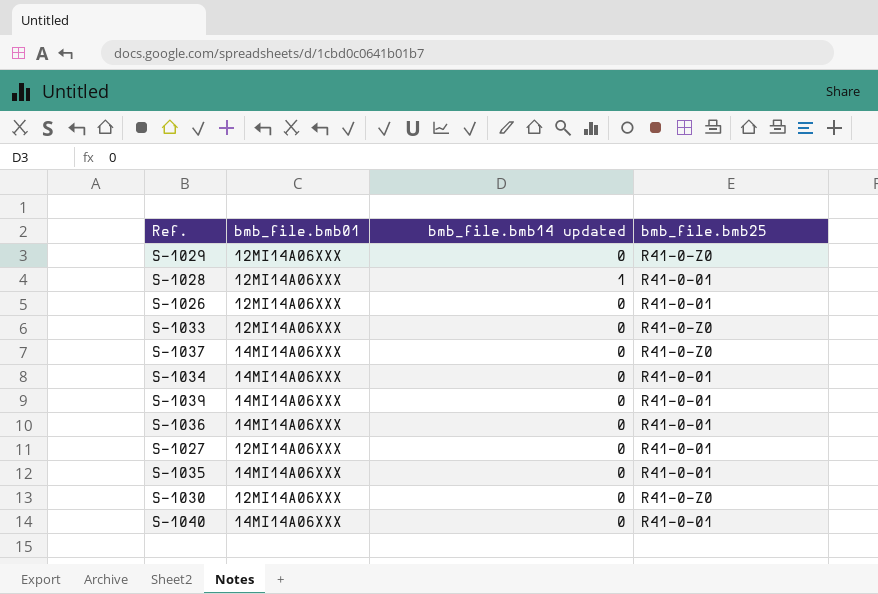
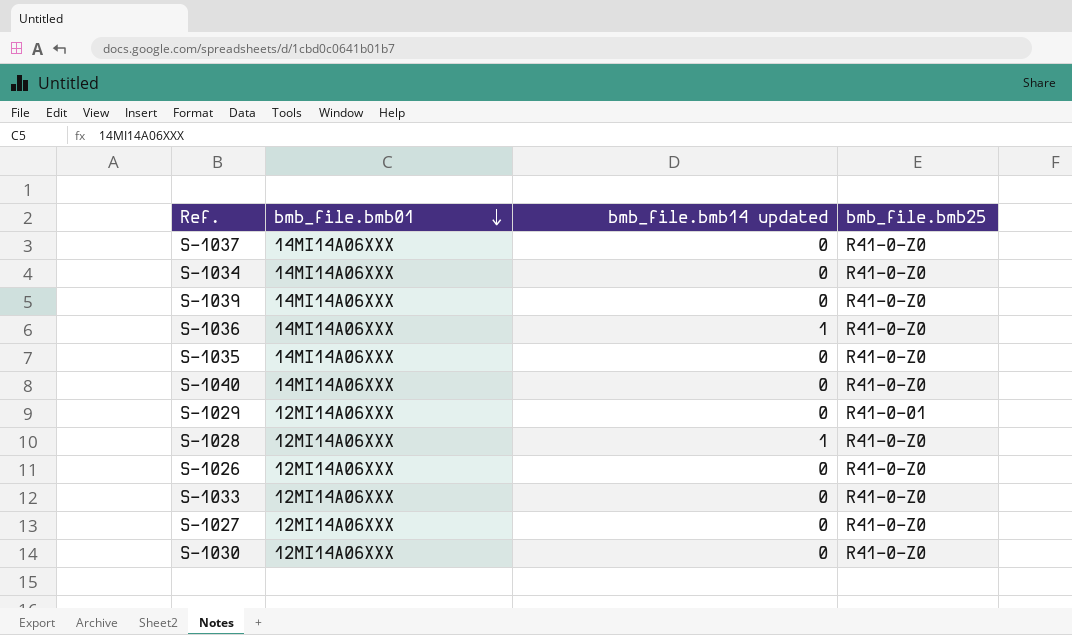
row order: none -> bmb_file.bmb01 descending
S-1034 | bmb_file.bmb25: R41-0-01 -> R41-0-Z0
S-1039 | bmb_file.bmb25: R41-0-01 -> R41-0-Z0
S-1036 | bmb_file.bmb14 updated: 0 -> 1
S-1036 | bmb_file.bmb25: R41-0-01 -> R41-0-Z0
S-1035 | bmb_file.bmb25: R41-0-01 -> R41-0-Z0
S-1040 | bmb_file.bmb25: R41-0-01 -> R41-0-Z0
S-1029 | bmb_file.bmb25: R41-0-Z0 -> R41-0-01
S-1028 | bmb_file.bmb25: R41-0-01 -> R41-0-Z0
S-1026 | bmb_file.bmb25: R41-0-01 -> R41-0-Z0
S-1027 | bmb_file.bmb25: R41-0-01 -> R41-0-Z0

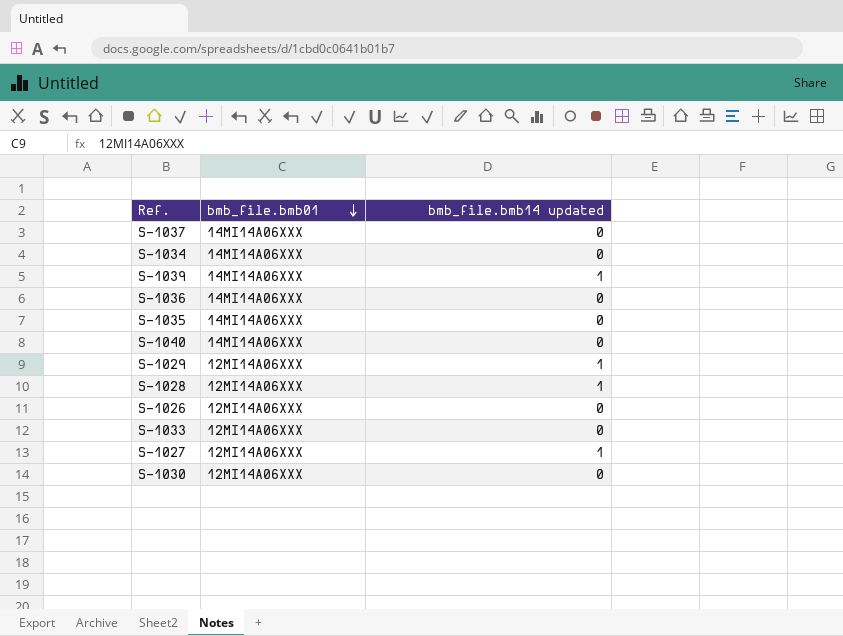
column bmb_file.bmb25 | position: 4 -> none
S-1039 | bmb_file.bmb14 updated: 0 -> 1
S-1036 | bmb_file.bmb14 updated: 1 -> 0
S-1029 | bmb_file.bmb14 updated: 0 -> 1
S-1027 | bmb_file.bmb14 updated: 0 -> 1

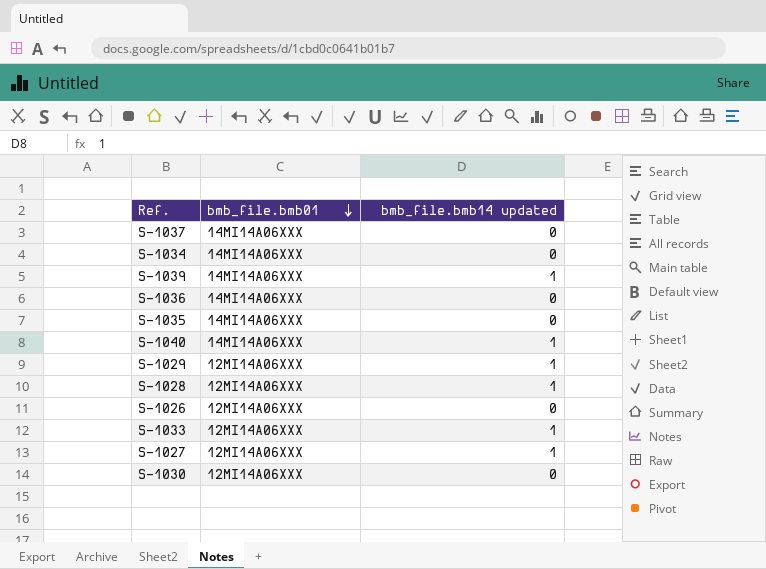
S-1040 | bmb_file.bmb14 updated: 0 -> 1
S-1033 | bmb_file.bmb14 updated: 0 -> 1

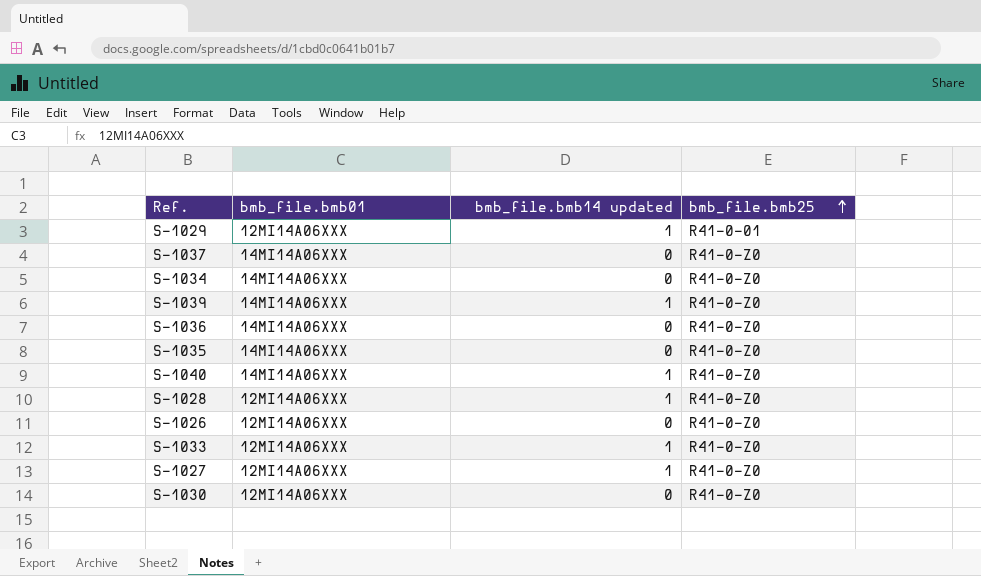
row order: bmb_file.bmb01 descending -> bmb_file.bmb25 ascending
column bmb_file.bmb25 | position: none -> 4

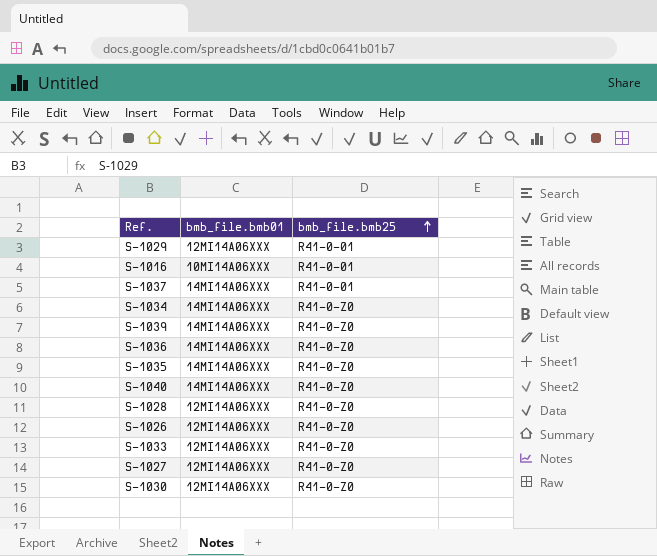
column bmb_file.bmb14 updated | position: 3 -> none
row S-1016: none -> 10MI14A06XXX | R41-0-01
S-1037 | bmb_file.bmb25: R41-0-Z0 -> R41-0-01

